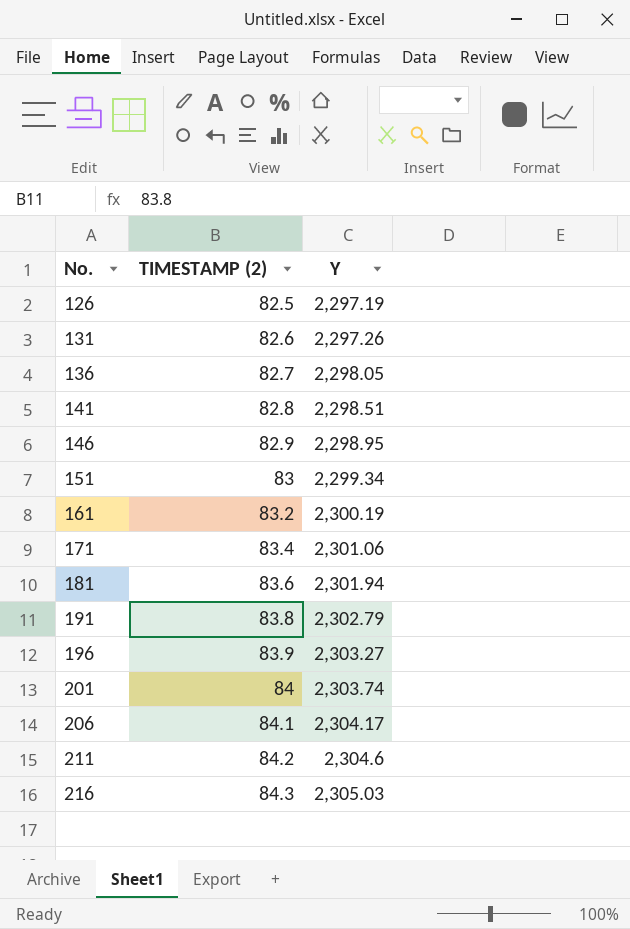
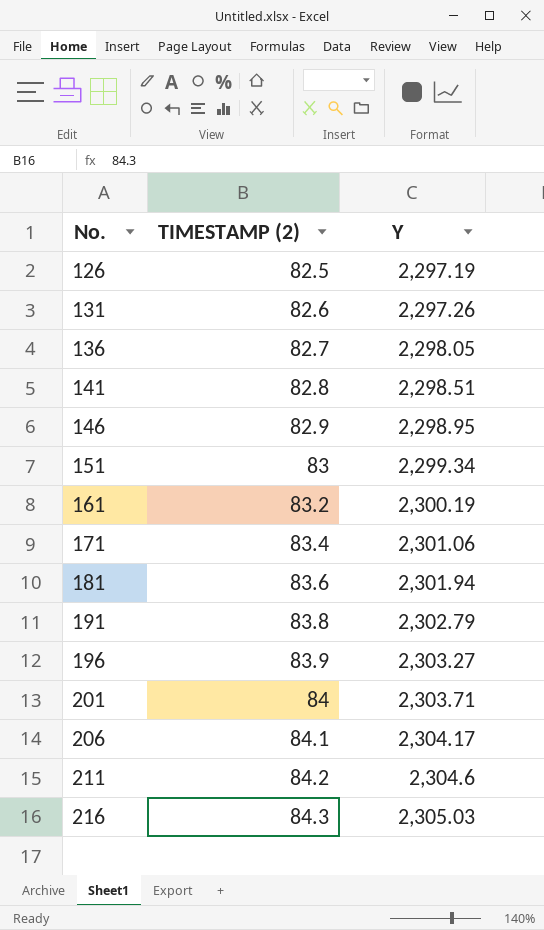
201 | Y: 2,303.74 -> 2,303.71

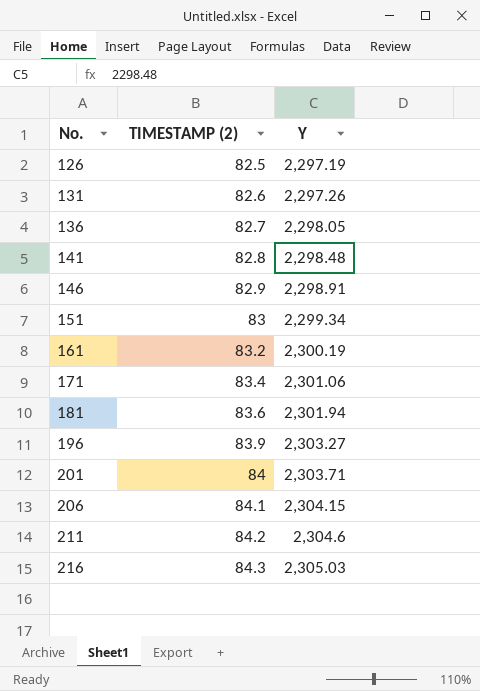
row 191: 83.8 | 2,302.79 -> none
141 | Y: 2,298.51 -> 2,298.48
146 | Y: 2,298.95 -> 2,298.91
206 | Y: 2,304.17 -> 2,304.15

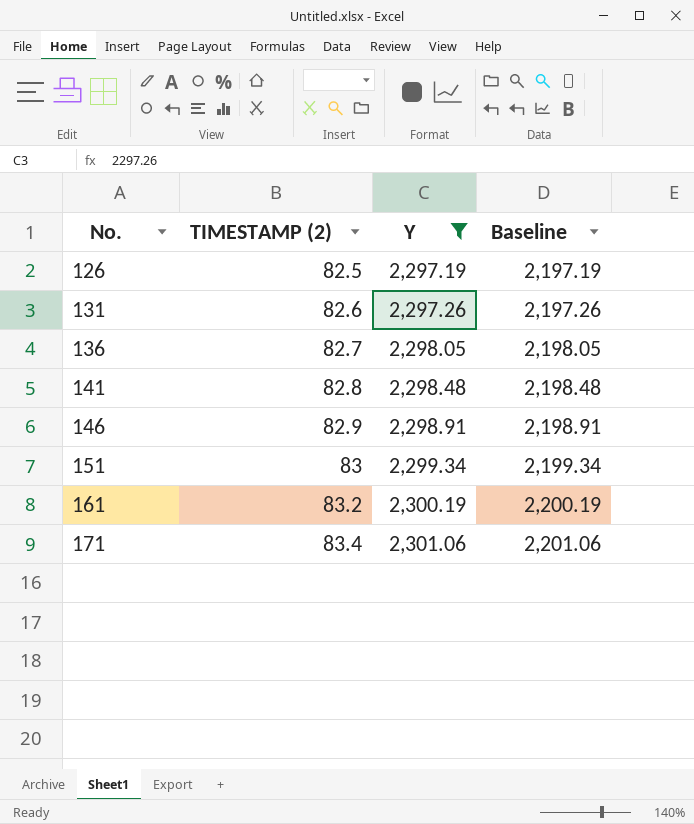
filter: none -> Y <= 2,301.06
column Baseline | formula: none -> [Y] - 100

